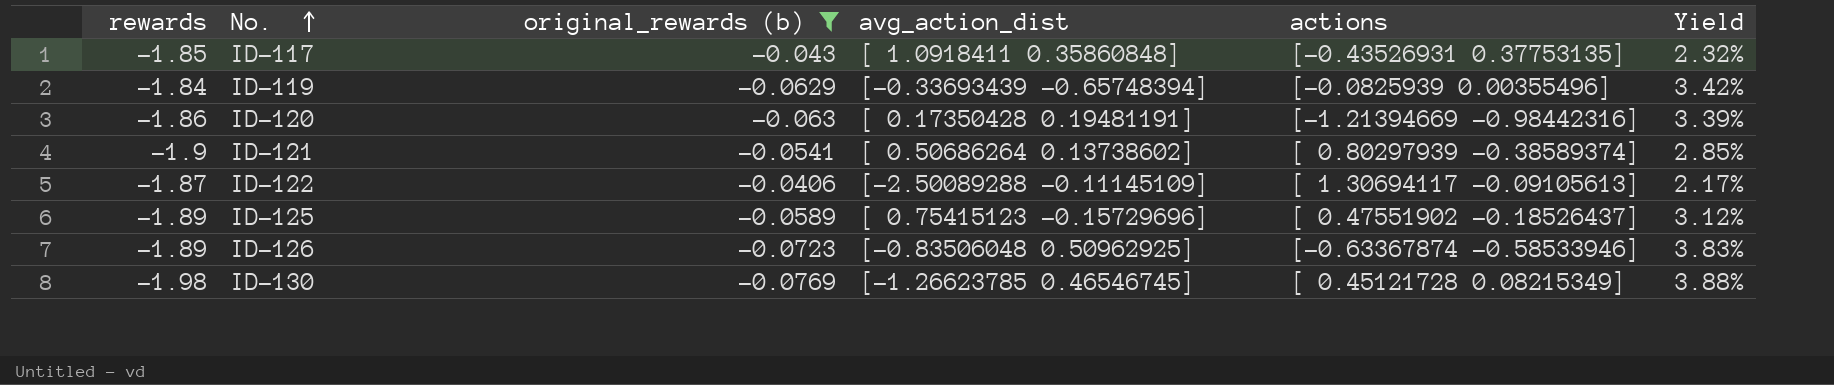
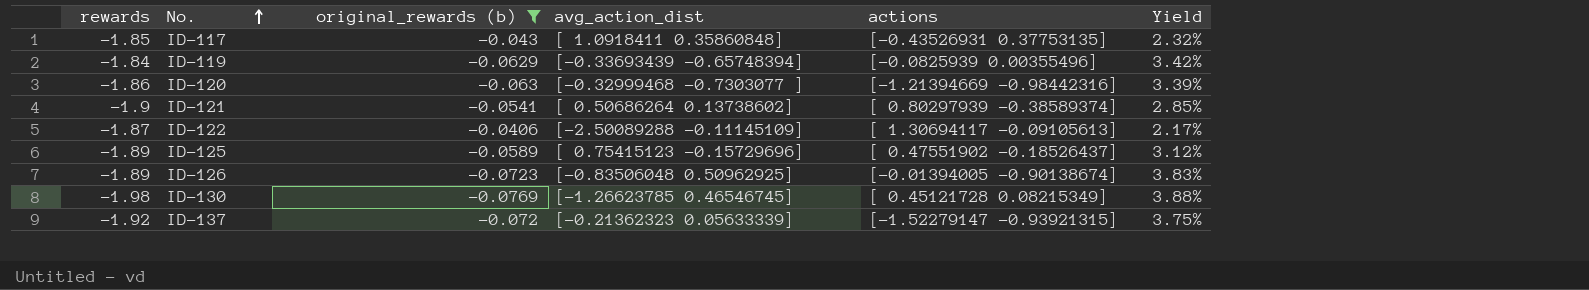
ID-120 | avg_action_dist: [ 0.17350428 0.19481191] -> [-0.32999468 -0.7303077 ]
ID-126 | actions: [-0.63367874 -0.58533946] -> [-0.01394005 -0.90138674]
row ID-137: none -> -1.92 | -0.072 | [-0.21362323 0.05633339] | [-1.52279147 -0.93921315] | 3.75%

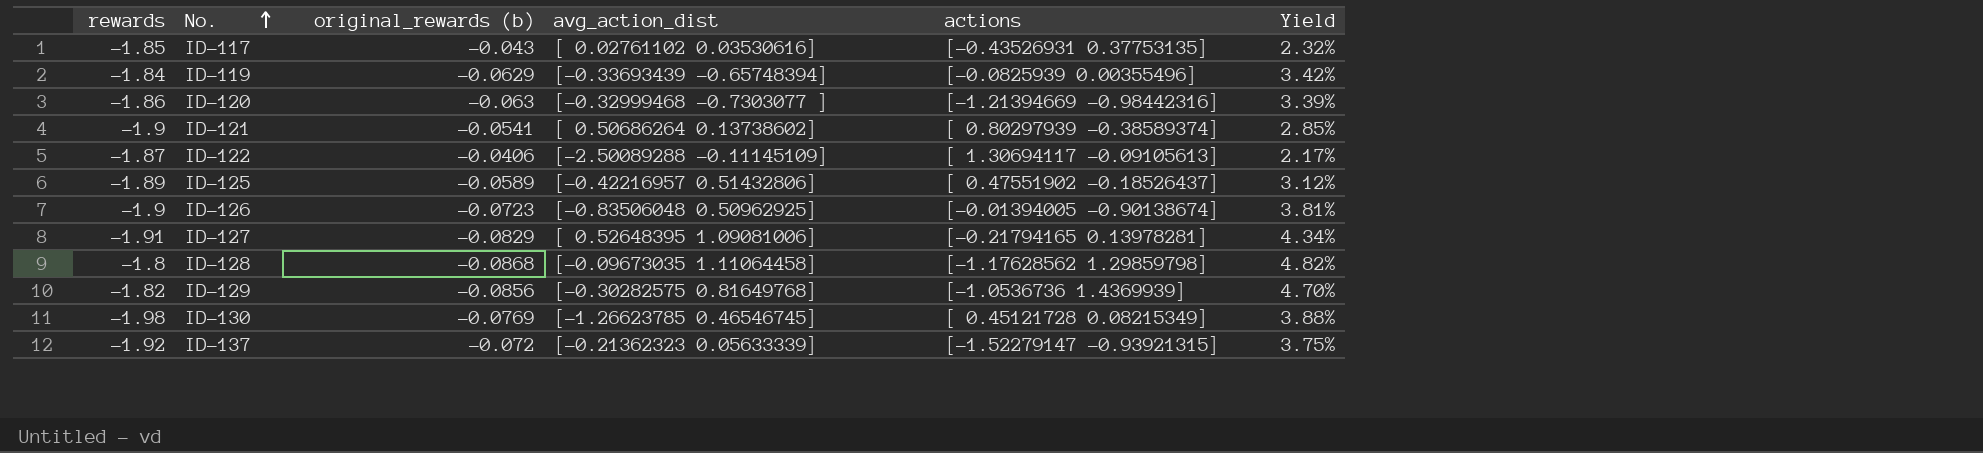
filter: original_rewards (b) >= -0.0769 -> none
ID-117 | avg_action_dist: [ 1.0918411 0.35860848] -> [ 0.02761102 0.03530616]
ID-125 | avg_action_dist: [ 0.75415123 -0.15729696] -> [-0.42216957 0.51432806]
ID-126 | rewards: -1.89 -> -1.9
ID-126 | Yield: 3.83% -> 3.81%

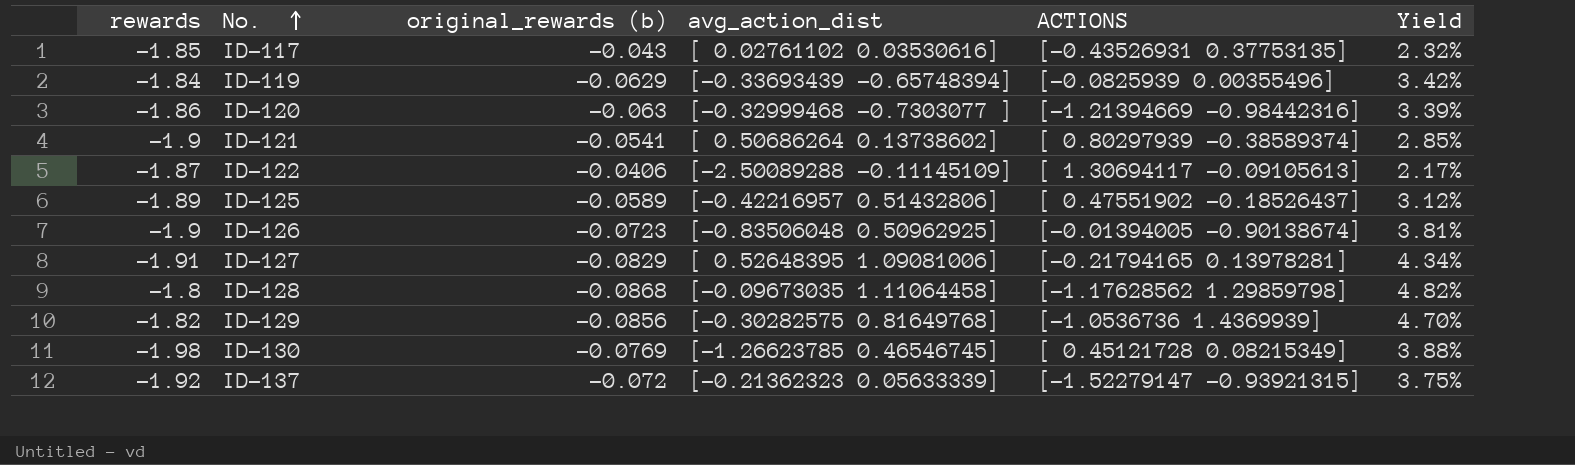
column name: actions -> ACTIONS

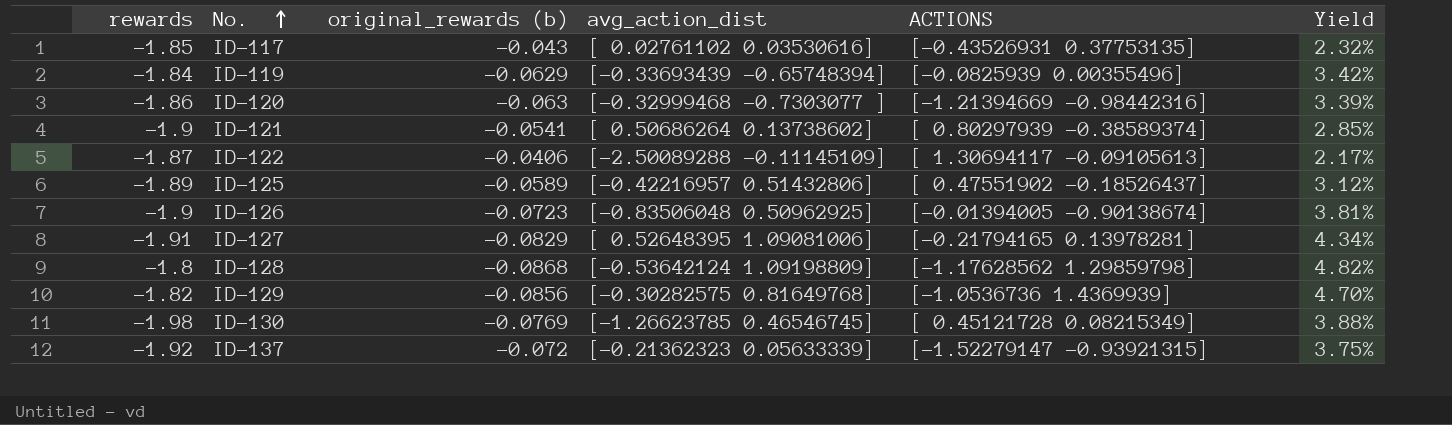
ID-128 | avg_action_dist: [-0.09673035 1.11064458] -> [-0.53642124 1.09198809]

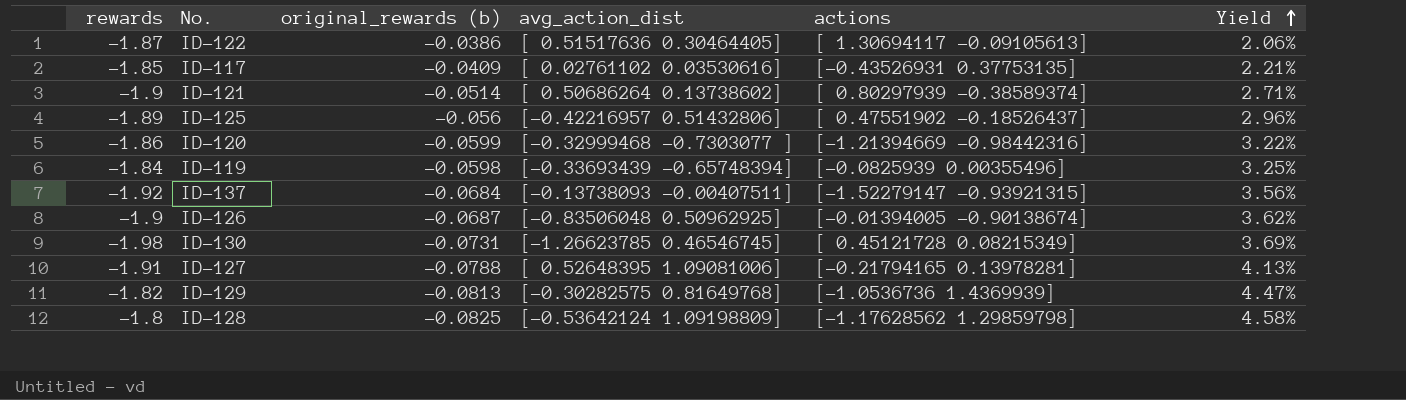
row order: No. ascending -> Yield ascending
column name: ACTIONS -> actions
ID-122 | original_rewards (b): -0.0406 -> -0.0386
ID-122 | avg_action_dist: [-2.50089288 -0.11145109] -> [ 0.51517636 0.30464405]
ID-122 | Yield: 2.17% -> 2.06%
ID-117 | original_rewards (b): -0.043 -> -0.0409
ID-117 | Yield: 2.32% -> 2.21%
ID-121 | original_rewards (b): -0.0541 -> -0.0514
ID-121 | Yield: 2.85% -> 2.71%
ID-125 | original_rewards (b): -0.0589 -> -0.056
ID-125 | Yield: 3.12% -> 2.96%
ID-120 | original_rewards (b): -0.063 -> -0.0599
ID-120 | Yield: 3.39% -> 3.22%
ID-119 | original_rewards (b): -0.0629 -> -0.0598
ID-119 | Yield: 3.42% -> 3.25%
ID-137 | original_rewards (b): -0.072 -> -0.0684
ID-137 | avg_action_dist: [-0.21362323 0.05633339] -> [-0.13738093 -0.00407511]
ID-137 | Yield: 3.75% -> 3.56%
ID-126 | original_rewards (b): -0.0723 -> -0.0687
ID-126 | Yield: 3.81% -> 3.62%
ID-130 | original_rewards (b): -0.0769 -> -0.0731
ID-130 | Yield: 3.88% -> 3.69%
ID-127 | original_rewards (b): -0.0829 -> -0.0788
ID-127 | Yield: 4.34% -> 4.13%
ID-129 | original_rewards (b): -0.0856 -> -0.0813
ID-129 | Yield: 4.70% -> 4.47%
ID-128 | original_rewards (b): -0.0868 -> -0.0825
ID-128 | Yield: 4.82% -> 4.58%

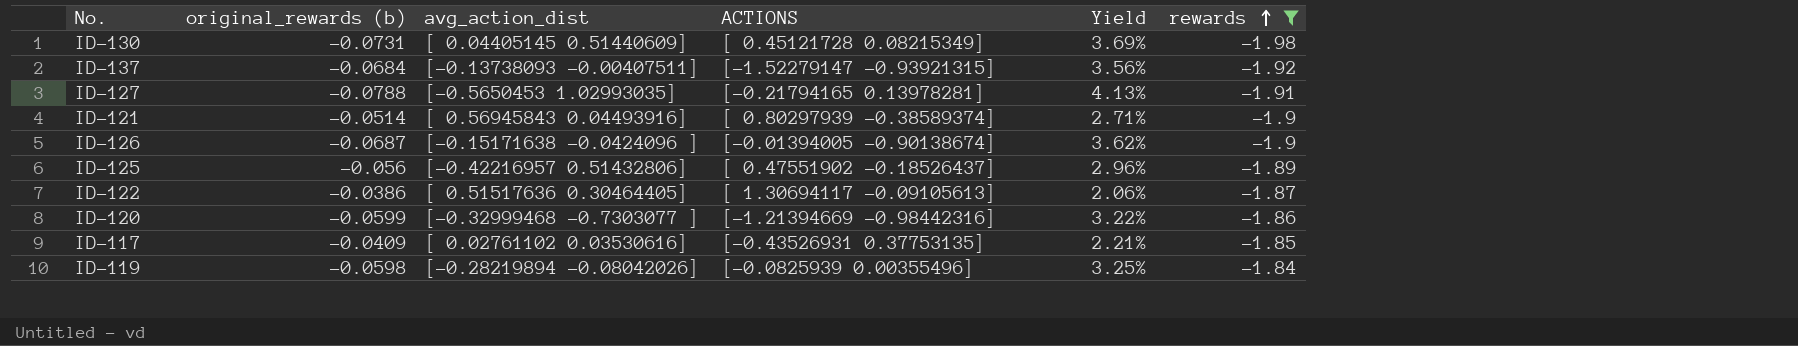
filter: none -> rewards <= -1.84
row order: Yield ascending -> rewards ascending
column name: actions -> ACTIONS
column rewards | position: 1 -> 6
ID-130 | avg_action_dist: [-1.26623785 0.46546745] -> [ 0.04405145 0.51440609]
ID-127 | avg_action_dist: [ 0.52648395 1.09081006] -> [-0.5650453 1.02993035]
ID-121 | avg_action_dist: [ 0.50686264 0.13738602] -> [ 0.56945843 0.04493916]
ID-126 | avg_action_dist: [-0.83506048 0.50962925] -> [-0.15171638 -0.0424096 ]
ID-119 | avg_action_dist: [-0.33693439 -0.65748394] -> [-0.28219894 -0.08042026]

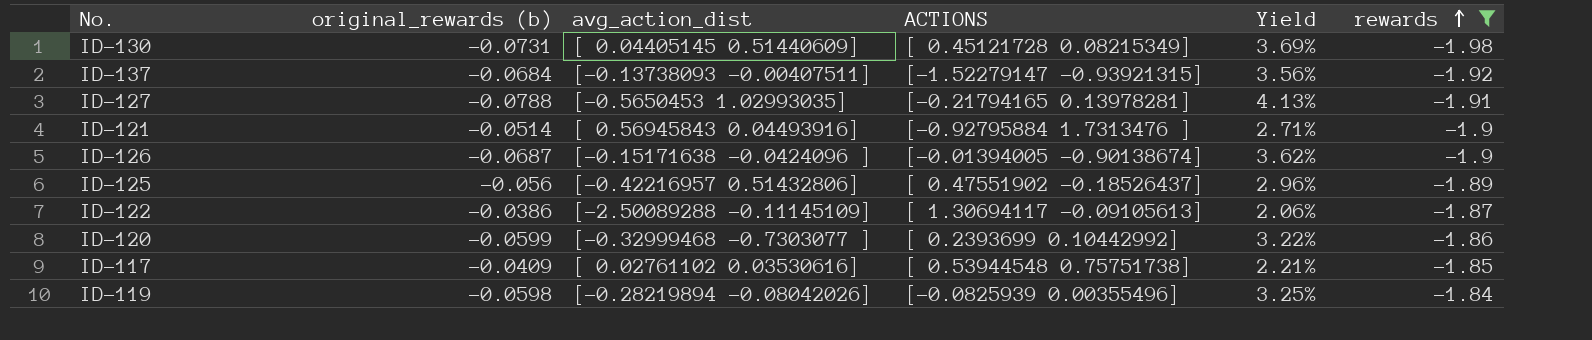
ID-121 | ACTIONS: [ 0.80297939 -0.38589374] -> [-0.92795884 1.7313476 ]
ID-122 | avg_action_dist: [ 0.51517636 0.30464405] -> [-2.50089288 -0.11145109]
ID-120 | ACTIONS: [-1.21394669 -0.98442316] -> [ 0.2393699 0.10442992]
ID-117 | ACTIONS: [-0.43526931 0.37753135] -> [ 0.53944548 0.75751738]

